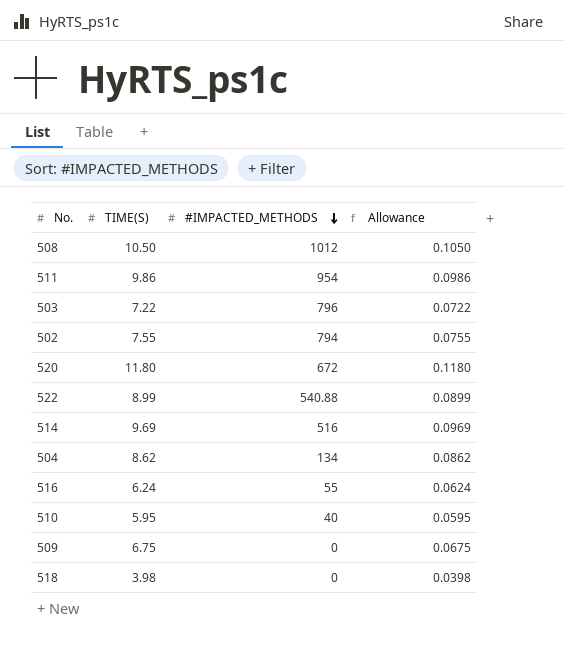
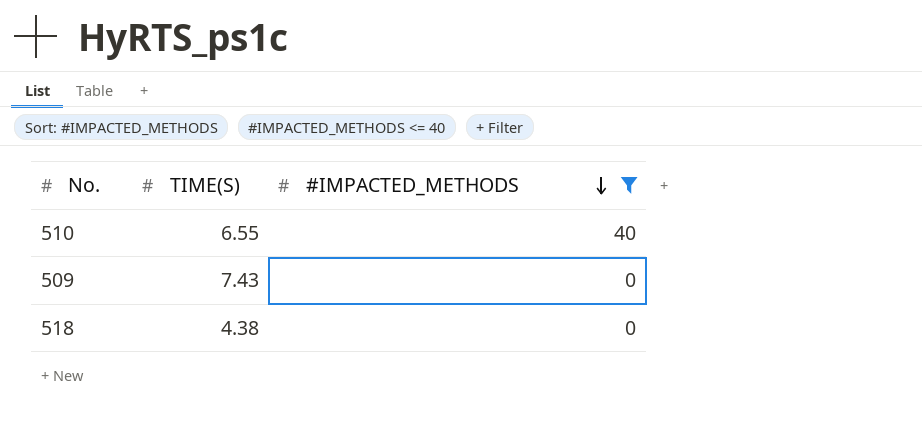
filter: none -> #IMPACTED_METHODS <= 40
column Allowance | formula: [TIME(S)] * 0.01 -> none
510 | TIME(S): 5.95 -> 6.55
509 | TIME(S): 6.75 -> 7.43
518 | TIME(S): 3.98 -> 4.38

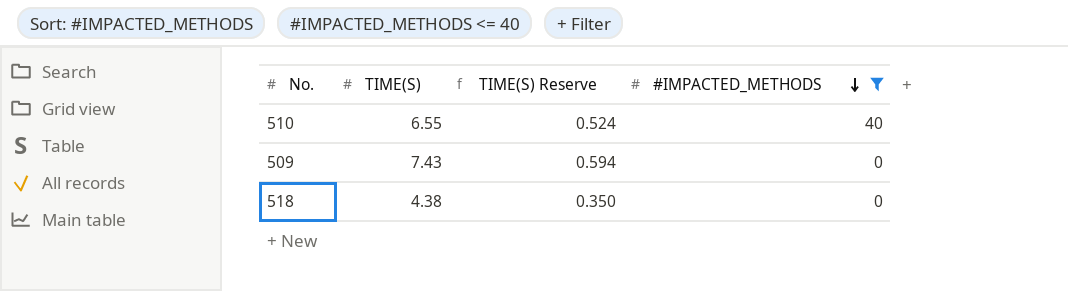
column TIME(S) Reserve | formula: none -> [TIME(S)] * 0.08

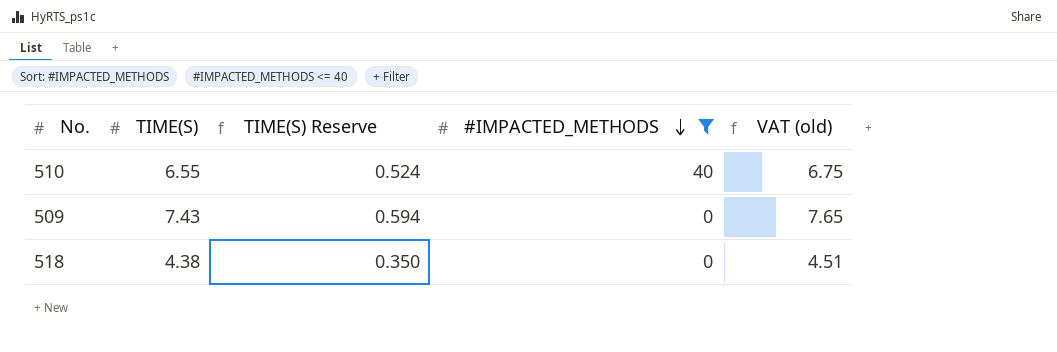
column VAT (old) | formula: none -> [TIME(S)] * 1.03

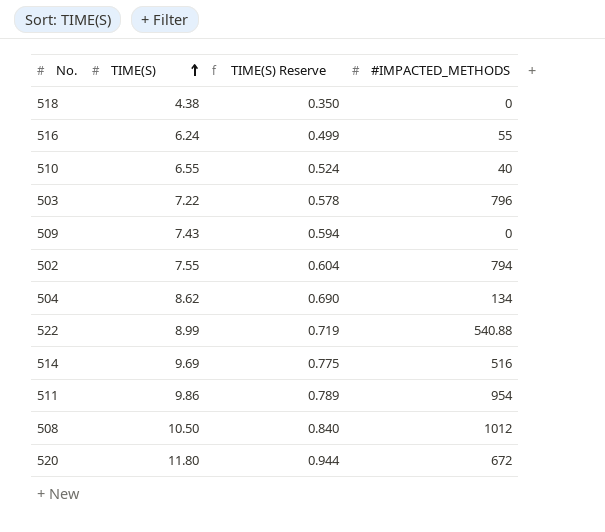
filter: #IMPACTED_METHODS <= 40 -> none
row order: #IMPACTED_METHODS descending -> TIME(S) ascending
column VAT (old) | formula: [TIME(S)] * 1.03 -> none

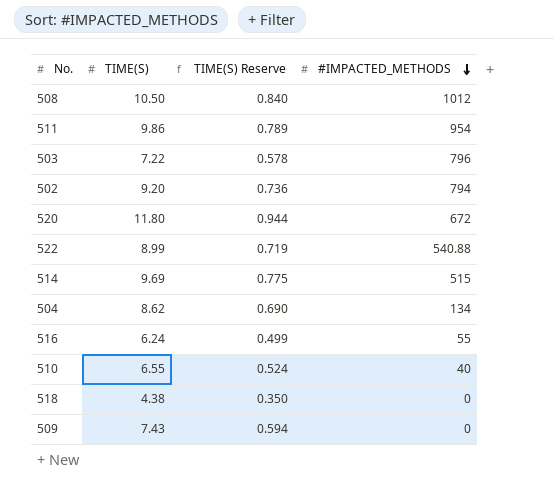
row order: TIME(S) ascending -> #IMPACTED_METHODS descending
502 | TIME(S): 7.55 -> 9.20
502 | TIME(S) Reserve: 0.604 -> 0.736
514 | #IMPACTED_METHODS: 516 -> 515

